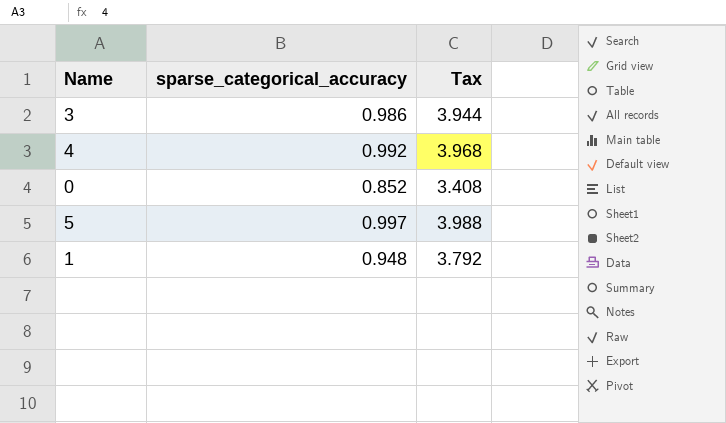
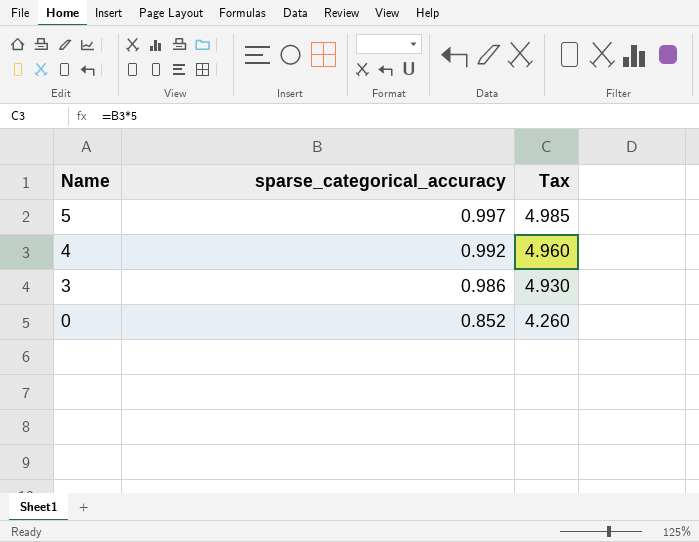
row order: none -> Name descending
column Tax | formula: [sparse_categorical_accuracy] * 4 -> [sparse_categorical_accuracy] * 5
row 1: 0.948 | 3.792 -> none

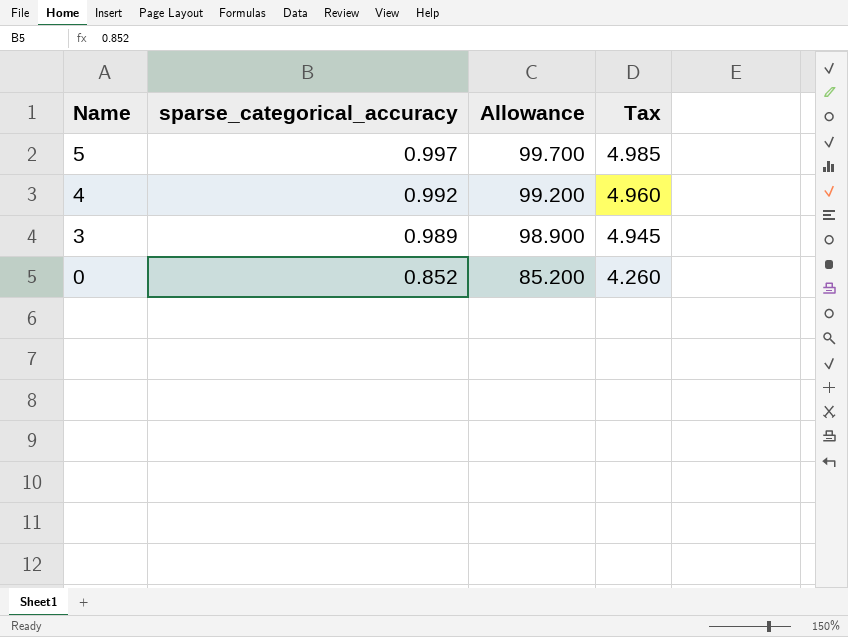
column Allowance | formula: none -> [sparse_categorical_accuracy] * 100
3 | sparse_categorical_accuracy: 0.986 -> 0.989
3 | Tax: 4.930 -> 4.945

